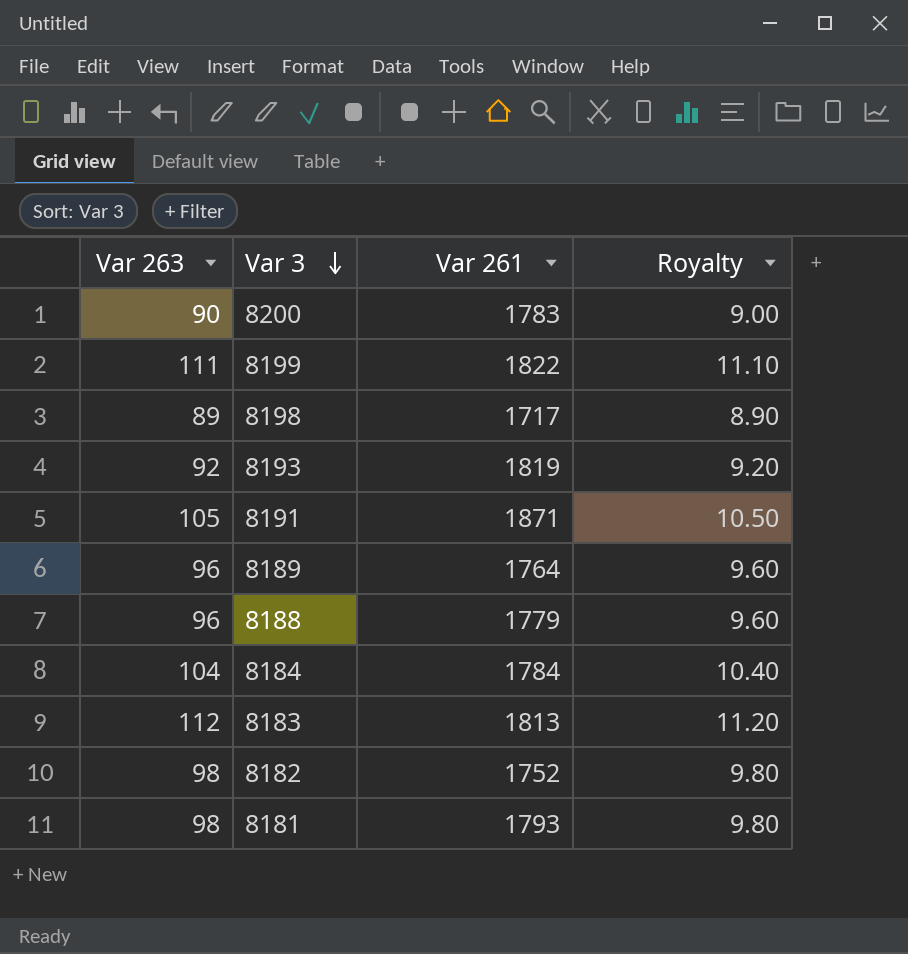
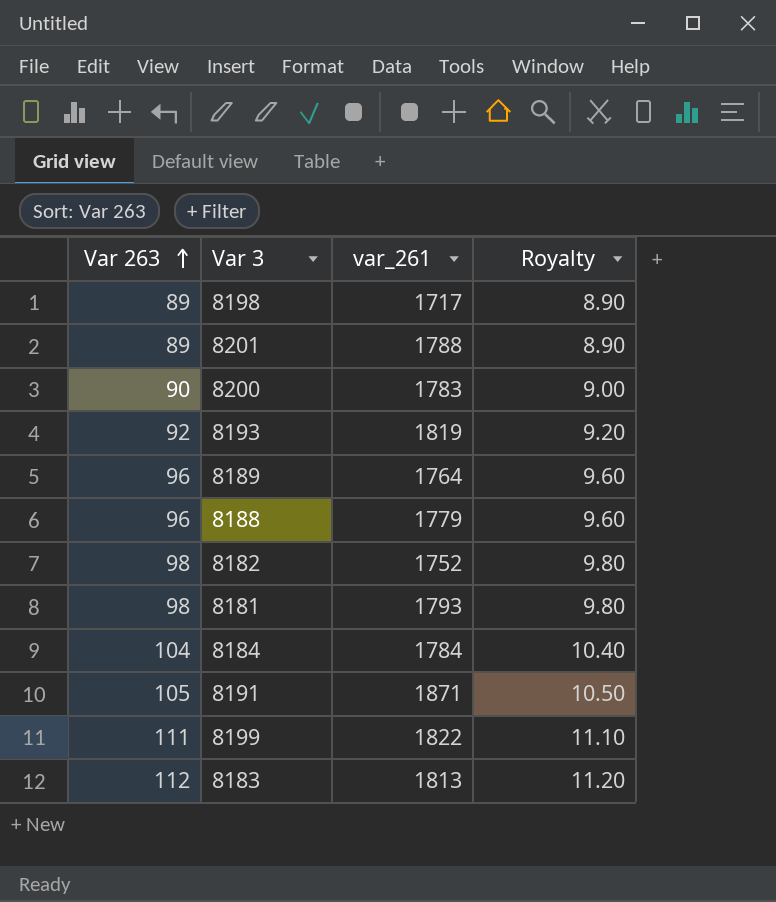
row order: Var 3 descending -> Var 263 ascending
column name: Var 261 -> var_261
row 8201: none -> 89 | 1788 | 8.90

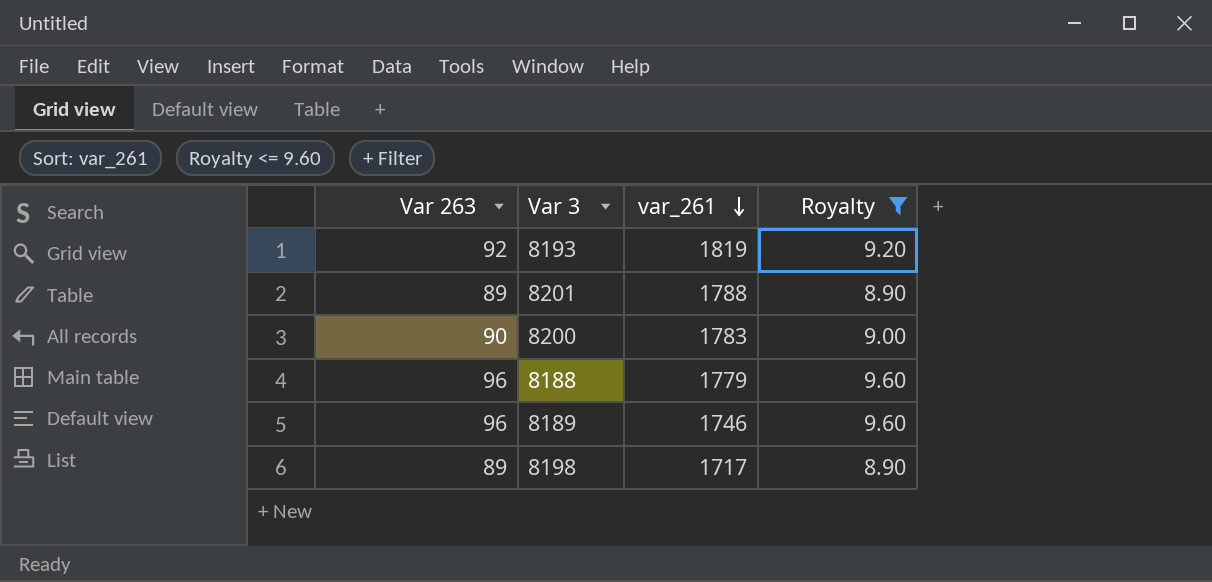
filter: none -> Royalty <= 9.60
row order: Var 263 ascending -> var_261 descending
8189 | var_261: 1764 -> 1746

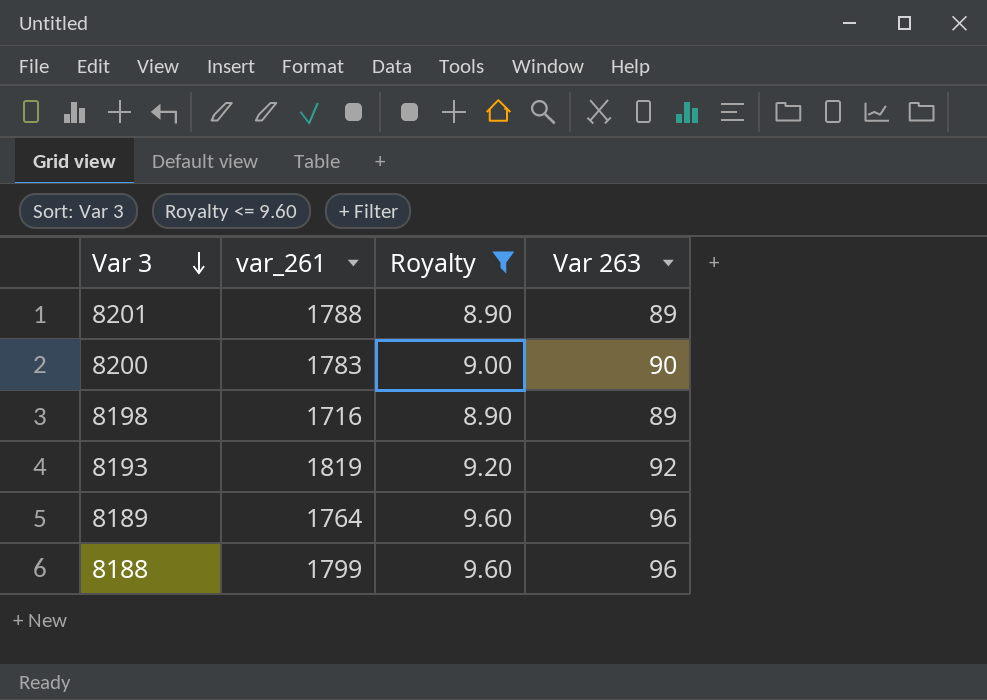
row order: var_261 descending -> Var 3 descending
column Var 263 | position: 1 -> 4
8198 | var_261: 1717 -> 1716
8189 | var_261: 1746 -> 1764
8188 | var_261: 1779 -> 1799

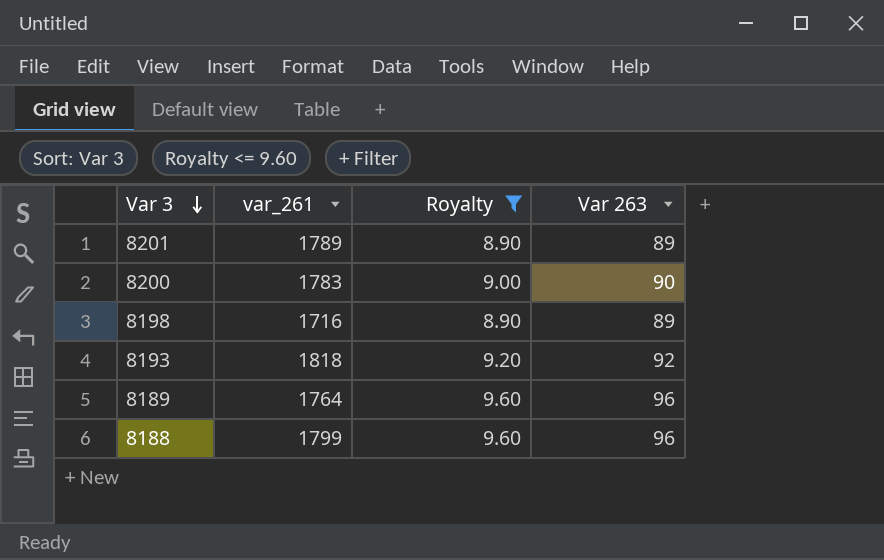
8201 | var_261: 1788 -> 1789
8193 | var_261: 1819 -> 1818

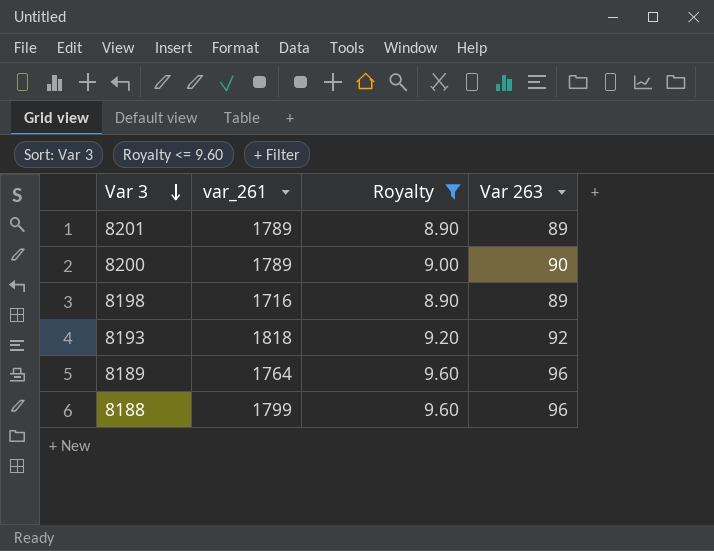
8200 | var_261: 1783 -> 1789

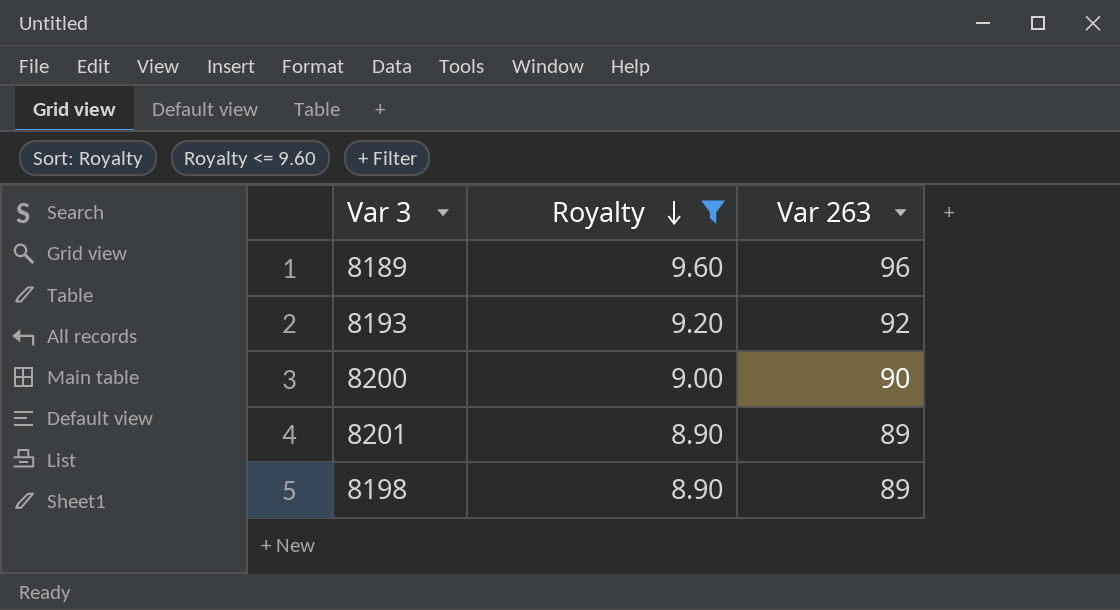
row order: Var 3 descending -> Royalty descending
column var_261 | position: 2 -> none
row 8188: 1799 | 9.60 | 96 -> none

